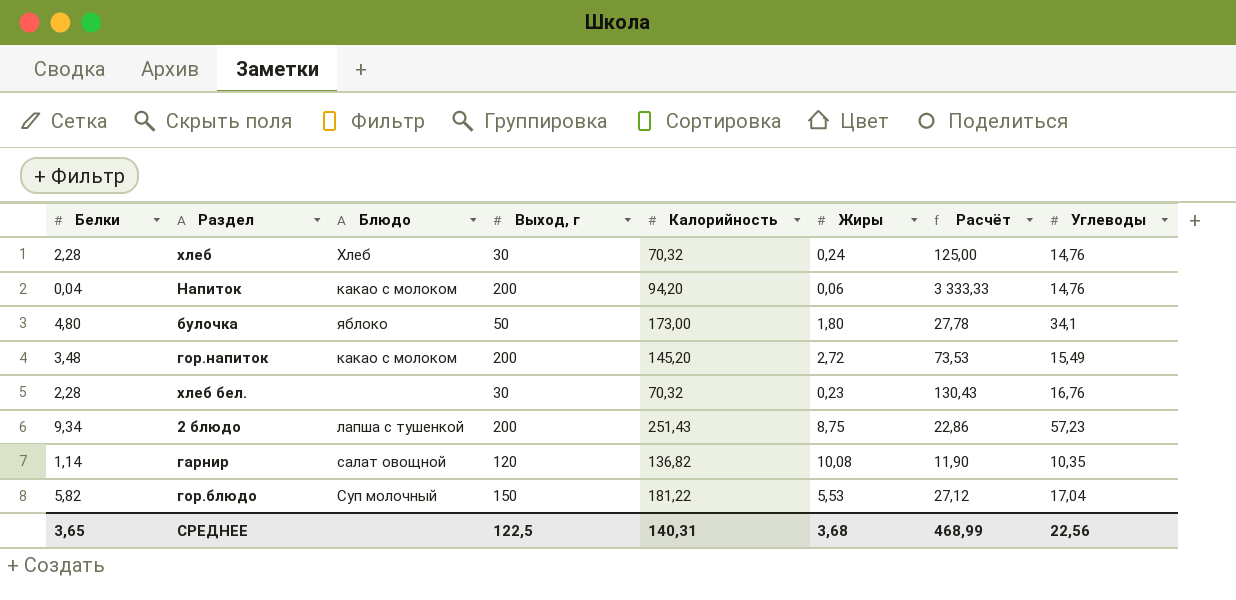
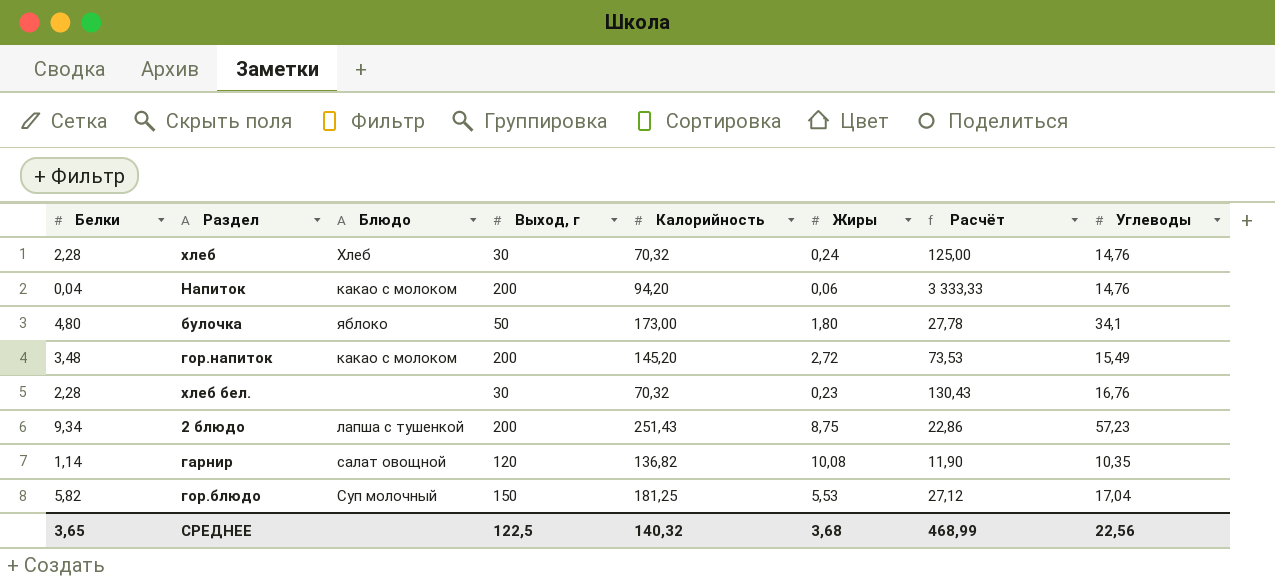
гор.блюдо | Калорийность: 181,22 -> 181,25
СРЕДНЕЕ | Калорийность: 140,31 -> 140,32

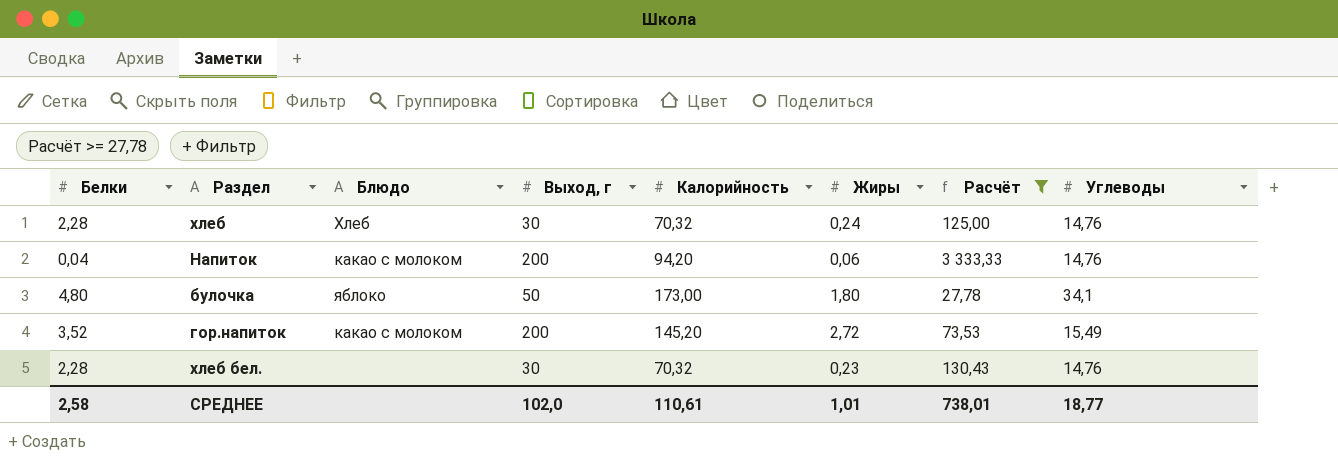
filter: none -> Расчёт >= 27,78
гор.напиток | Белки: 3,48 -> 3,52
хлеб бел. | Углеводы: 16,76 -> 14,76
СРЕДНЕЕ | Белки: 3,65 -> 2,58
СРЕДНЕЕ | Выход, г: 122,5 -> 102,0
СРЕДНЕЕ | Калорийность: 140,32 -> 110,61
СРЕДНЕЕ | Жиры: 3,68 -> 1,01
СРЕДНЕЕ | Расчёт: 468,99 -> 738,01
СРЕДНЕЕ | Углеводы: 22,56 -> 18,77

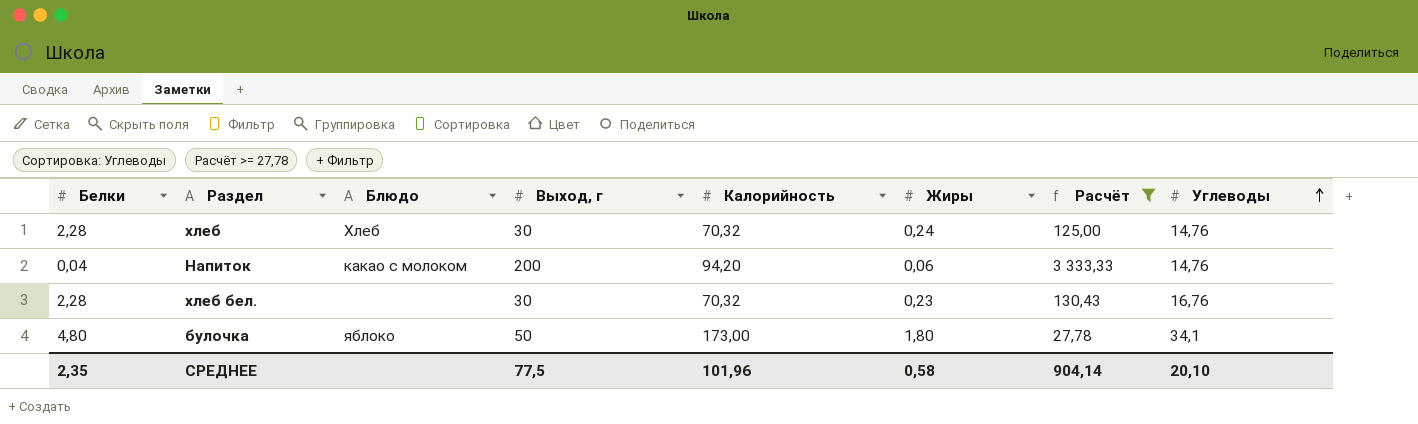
row order: none -> Углеводы ascending
row гор.напиток: 3,52 | какао с молоком | 200 | 145,20 | 2,72 | 73,53 | 15,49 -> none
хлеб бел. | Углеводы: 14,76 -> 16,76
СРЕДНЕЕ | Белки: 2,58 -> 2,35
СРЕДНЕЕ | Выход, г: 102,0 -> 77,5
СРЕДНЕЕ | Калорийность: 110,61 -> 101,96
СРЕДНЕЕ | Жиры: 1,01 -> 0,58
СРЕДНЕЕ | Расчёт: 738,01 -> 904,14
СРЕДНЕЕ | Углеводы: 18,77 -> 20,10

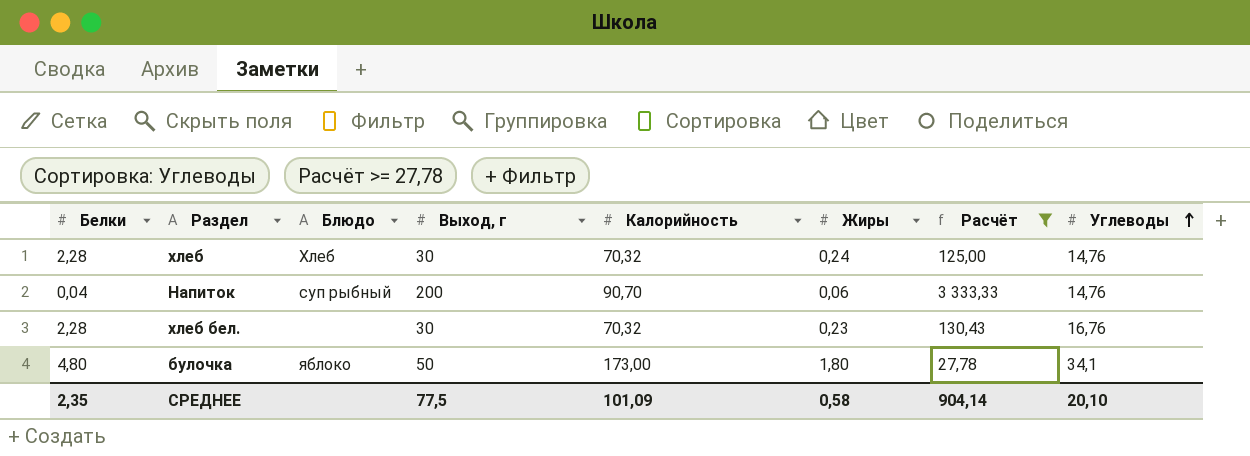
Напиток | Блюдо: какао с молоком -> суп рыбный
Напиток | Калорийность: 94,20 -> 90,70
СРЕДНЕЕ | Калорийность: 101,96 -> 101,09

